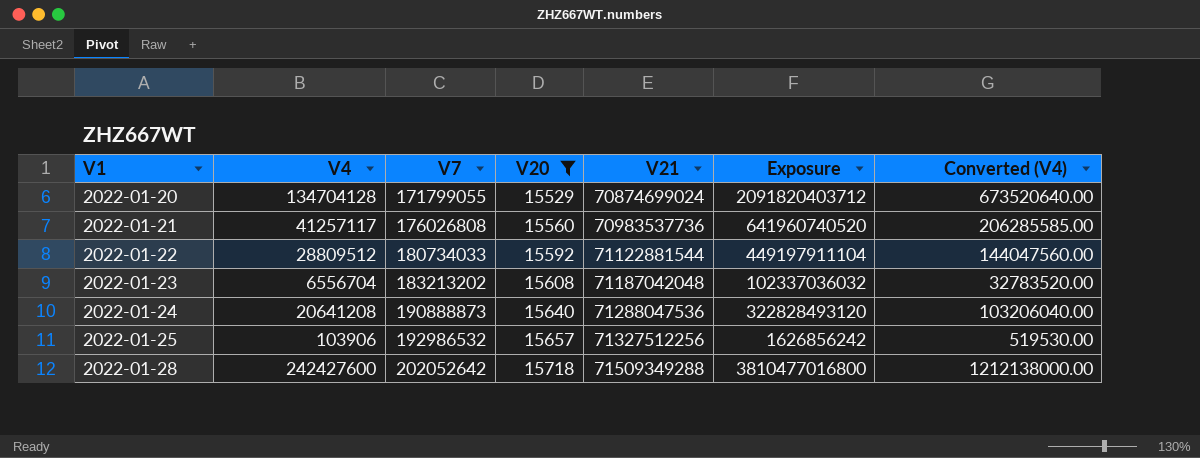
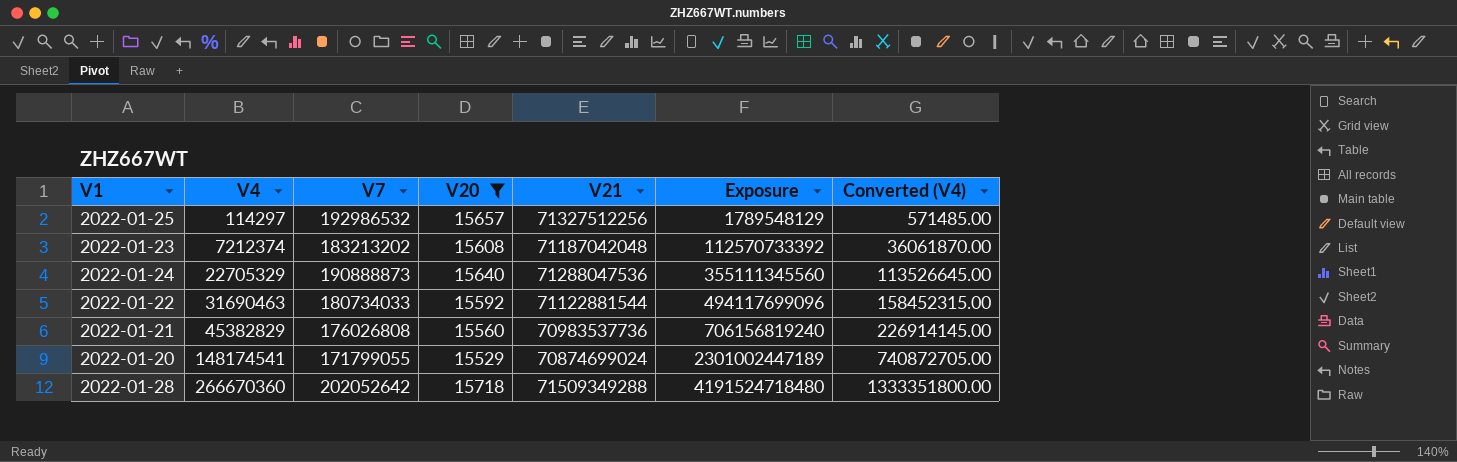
row order: V1 ascending -> V4 ascending
2022-01-25 | V4: 103906 -> 114297
2022-01-25 | Exposure: 1626856242 -> 1789548129
2022-01-25 | Converted (V4): 519530.00 -> 571485.00
2022-01-23 | V4: 6556704 -> 7212374
2022-01-23 | Exposure: 102337036032 -> 112570733392
2022-01-23 | Converted (V4): 32783520.00 -> 36061870.00
2022-01-24 | V4: 20641208 -> 22705329
2022-01-24 | Exposure: 322828493120 -> 355111345560
2022-01-24 | Converted (V4): 103206040.00 -> 113526645.00
2022-01-22 | V4: 28809512 -> 31690463
2022-01-22 | Exposure: 449197911104 -> 494117699096
2022-01-22 | Converted (V4): 144047560.00 -> 158452315.00
2022-01-21 | V4: 41257117 -> 45382829
2022-01-21 | Exposure: 641960740520 -> 706156819240
2022-01-21 | Converted (V4): 206285585.00 -> 226914145.00
2022-01-20 | V4: 134704128 -> 148174541
2022-01-20 | Exposure: 2091820403712 -> 2301002447189
2022-01-20 | Converted (V4): 673520640.00 -> 740872705.00
2022-01-28 | V4: 242427600 -> 266670360
2022-01-28 | Exposure: 3810477016800 -> 4191524718480
2022-01-28 | Converted (V4): 1212138000.00 -> 1333351800.00

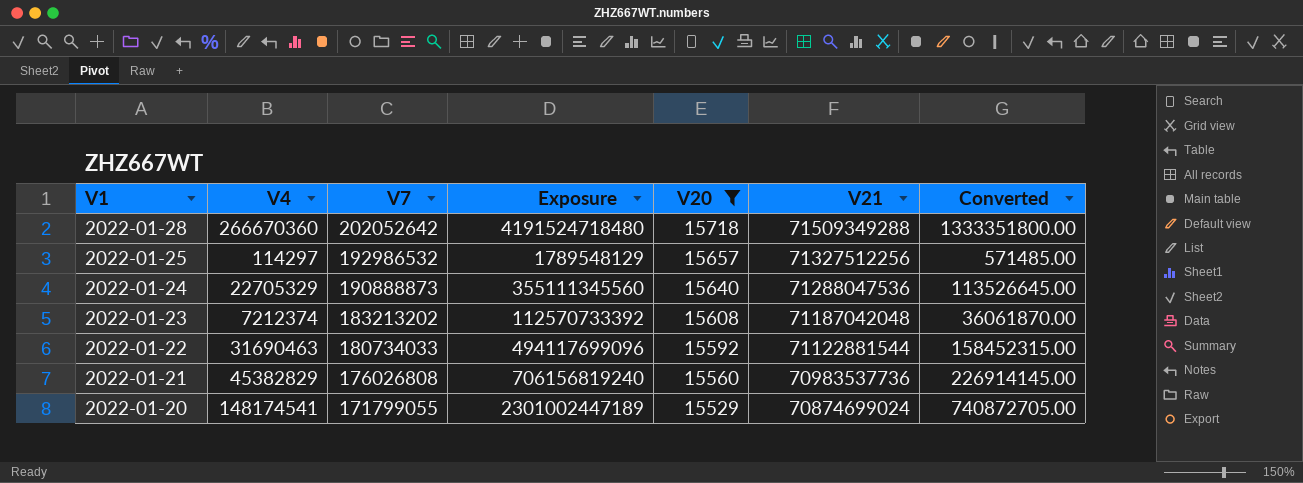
row order: V4 ascending -> V1 descending
column Exposure | position: 6 -> 4
column name: Converted (V4) -> Converted

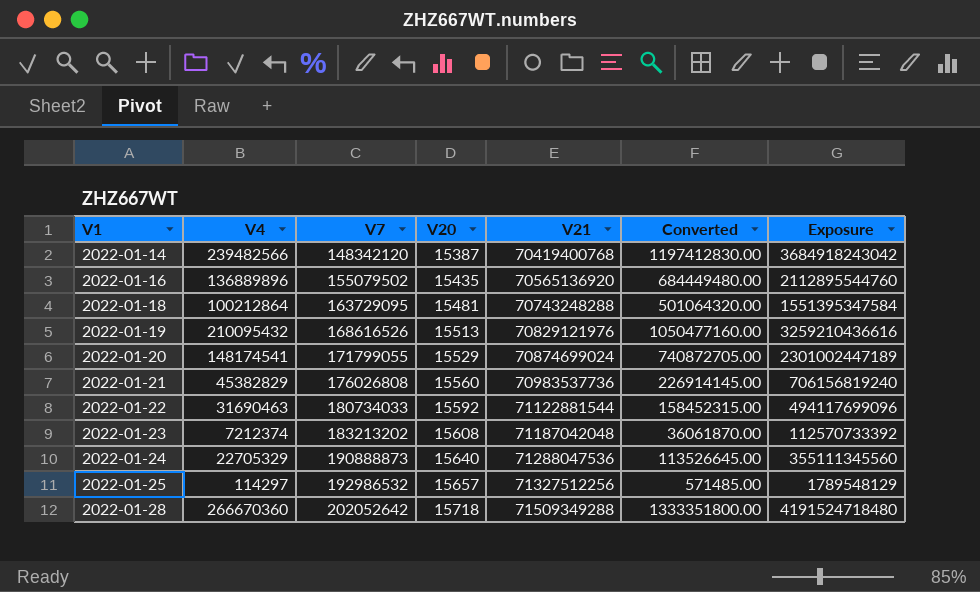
filter: V20 >= 15529 -> none
row order: V1 descending -> V1 ascending
column Exposure | position: 4 -> 7

